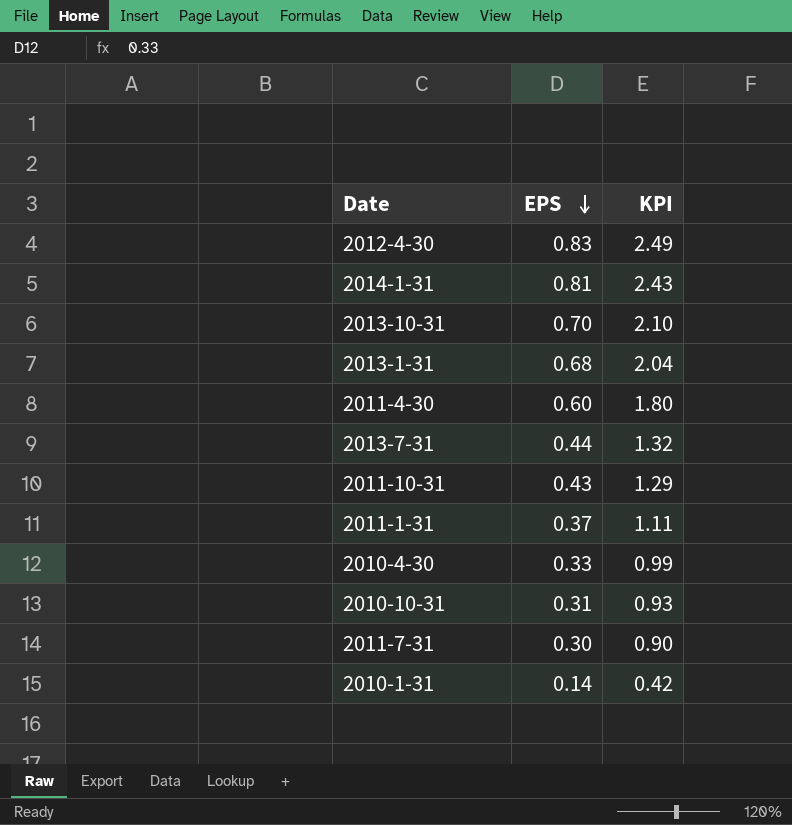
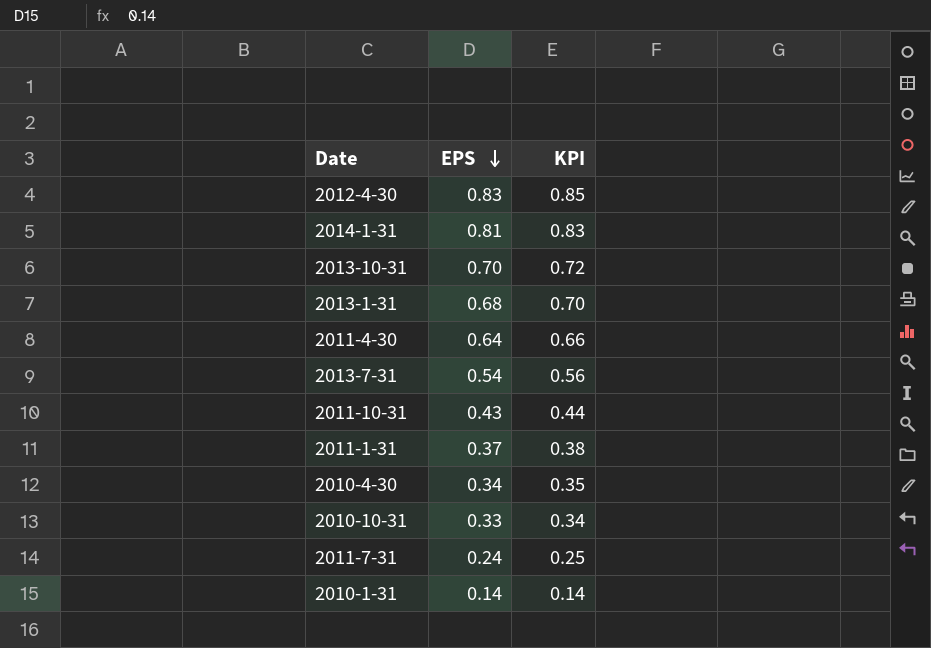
column KPI | formula: [EPS] * 3 -> [EPS] * 1.03
2011-4-30 | EPS: 0.60 -> 0.64
2013-7-31 | EPS: 0.44 -> 0.54
2010-4-30 | EPS: 0.33 -> 0.34
2010-10-31 | EPS: 0.31 -> 0.33
2011-7-31 | EPS: 0.30 -> 0.24

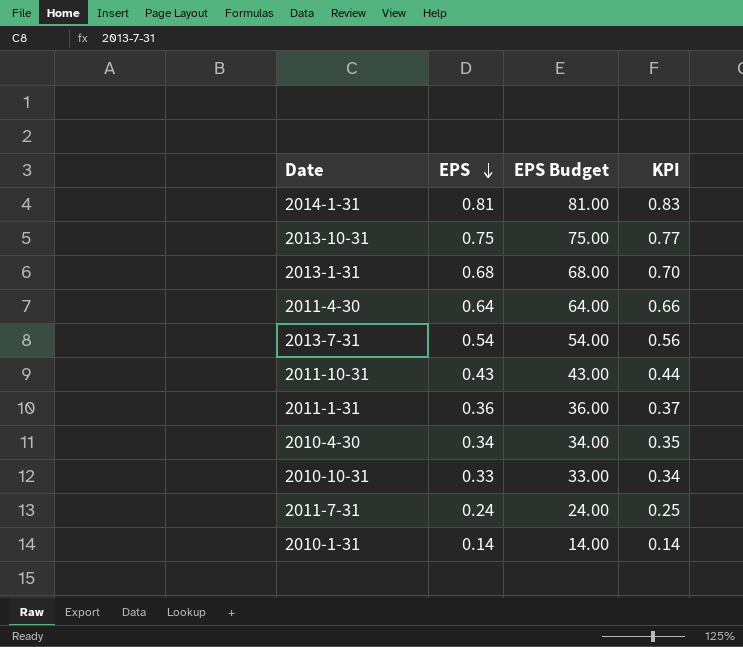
column EPS Budget | formula: none -> [EPS] * 100
row 2012-4-30: 0.83 | 0.85 -> none
2013-10-31 | EPS: 0.70 -> 0.75
2013-10-31 | KPI: 0.72 -> 0.77
2011-1-31 | EPS: 0.37 -> 0.36
2011-1-31 | KPI: 0.38 -> 0.37

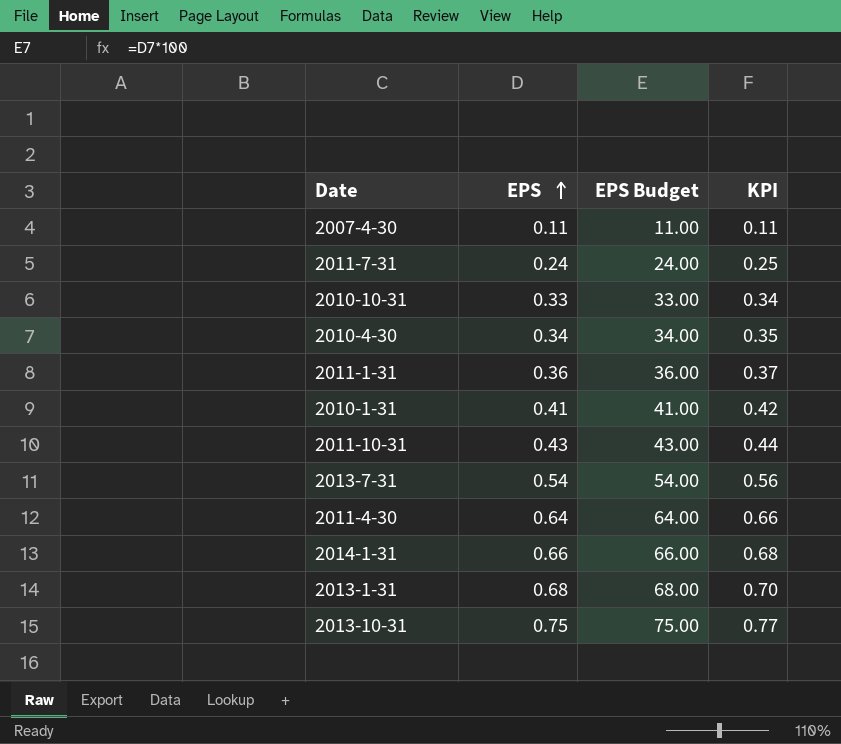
row order: EPS descending -> EPS ascending
row 2007-4-30: none -> 0.11 | 11.00 | 0.11
2010-1-31 | EPS: 0.14 -> 0.41
2010-1-31 | EPS Budget: 14.00 -> 41.00
2010-1-31 | KPI: 0.14 -> 0.42
2014-1-31 | EPS: 0.81 -> 0.66
2014-1-31 | EPS Budget: 81.00 -> 66.00
2014-1-31 | KPI: 0.83 -> 0.68

